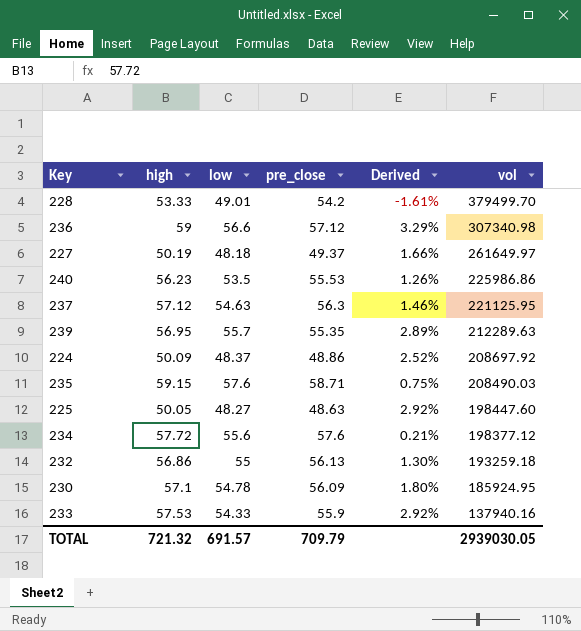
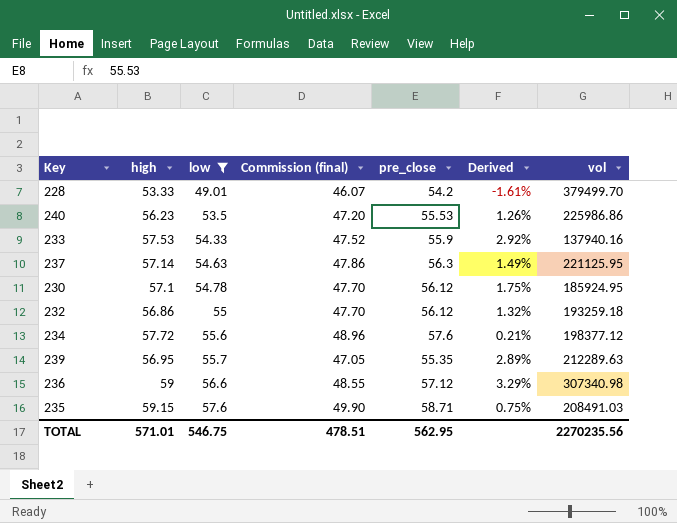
filter: none -> low >= 49.01
row order: vol descending -> low ascending
column Commission (final) | formula: none -> [pre_close] * 0.85
237 | high: 57.12 -> 57.14
237 | Derived: 1.46% -> 1.49%
230 | pre_close: 56.09 -> 56.12
230 | Derived: 1.80% -> 1.75%
232 | pre_close: 56.13 -> 56.12
232 | Derived: 1.30% -> 1.32%
235 | vol: 208490.03 -> 208491.03
TOTAL | high: 721.32 -> 571.01
TOTAL | low: 691.57 -> 546.75
TOTAL | pre_close: 709.79 -> 562.95
TOTAL | vol: 2939030.05 -> 2270235.56

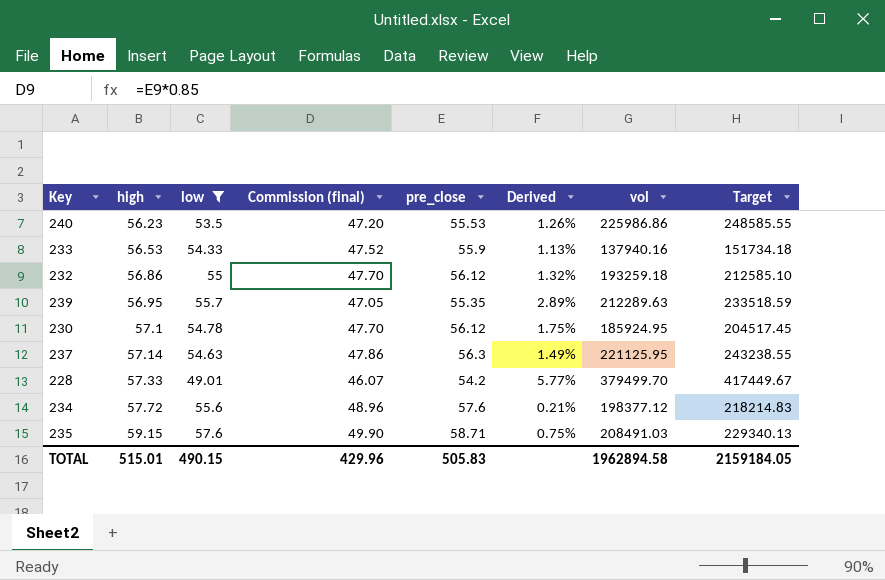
row order: low ascending -> high ascending
column Target | formula: none -> [vol] * 1.1
row 236: 59 | 56.6 | 48.55 | 57.12 | 3.29% | 307340.98 -> none
233 | high: 57.53 -> 56.53
233 | Derived: 2.92% -> 1.13%
228 | high: 53.33 -> 57.33
228 | Derived: -1.61% -> 5.77%
TOTAL | high: 571.01 -> 515.01
TOTAL | low: 546.75 -> 490.15
TOTAL | Commission (final): 478.51 -> 429.96
TOTAL | pre_close: 562.95 -> 505.83
TOTAL | vol: 2270235.56 -> 1962894.58

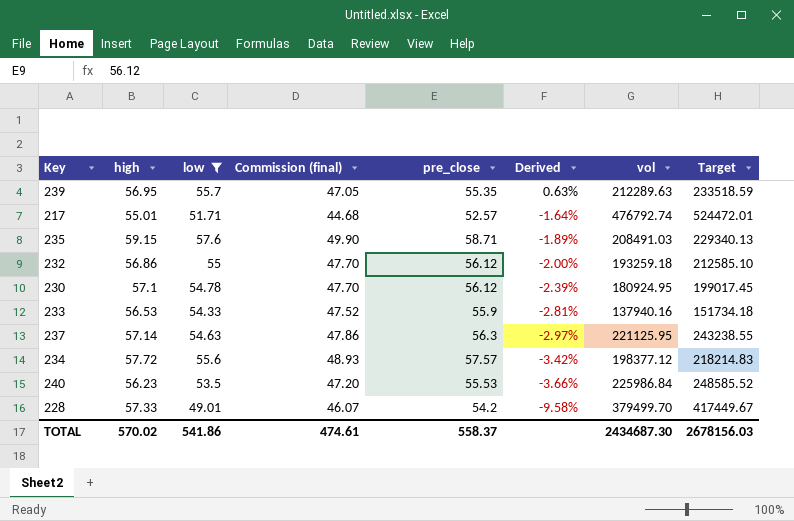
row order: high ascending -> Derived descending
column Derived | formula: ([high] - [pre_close]) / [pre_close] -> ([low] - [pre_close]) / [pre_close]
row 217: none -> 55.01 | 51.71 | 44.68 | 52.57 | -1.64% | 476792.74 | 524472.01
230 | vol: 185924.95 -> 180924.95
230 | Target: 204517.45 -> 199017.45
234 | Commission (final): 48.96 -> 48.93
234 | pre_close: 57.6 -> 57.57
240 | vol: 225986.86 -> 225986.84
240 | Target: 248585.55 -> 248585.52
TOTAL | high: 515.01 -> 570.02
TOTAL | low: 490.15 -> 541.86
TOTAL | Commission (final): 429.96 -> 474.61
TOTAL | pre_close: 505.83 -> 558.37
TOTAL | vol: 1962894.58 -> 2434687.30
TOTAL | Target: 2159184.05 -> 2678156.03

